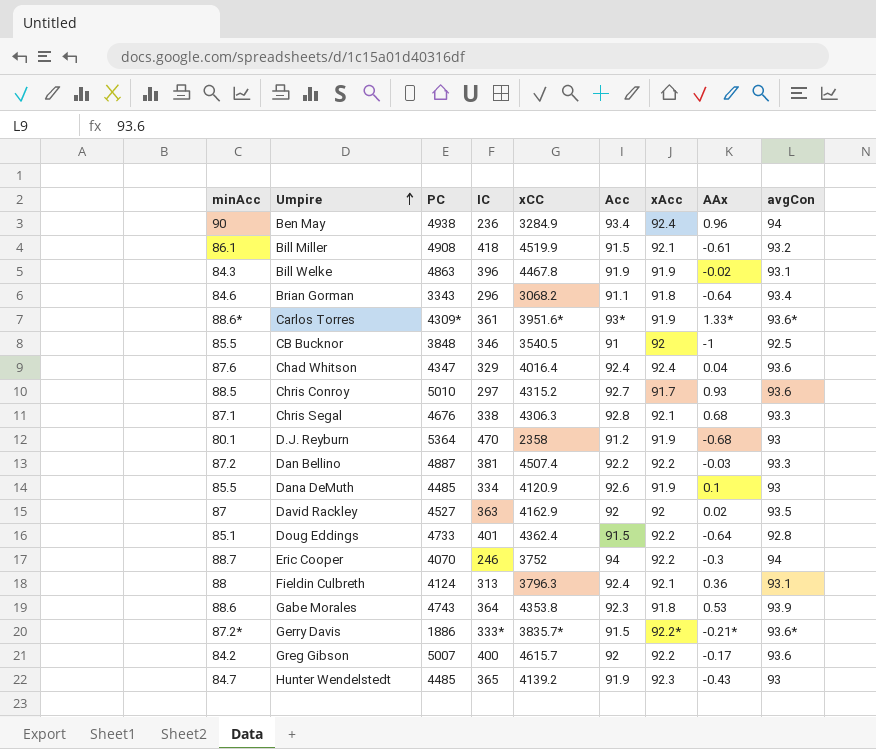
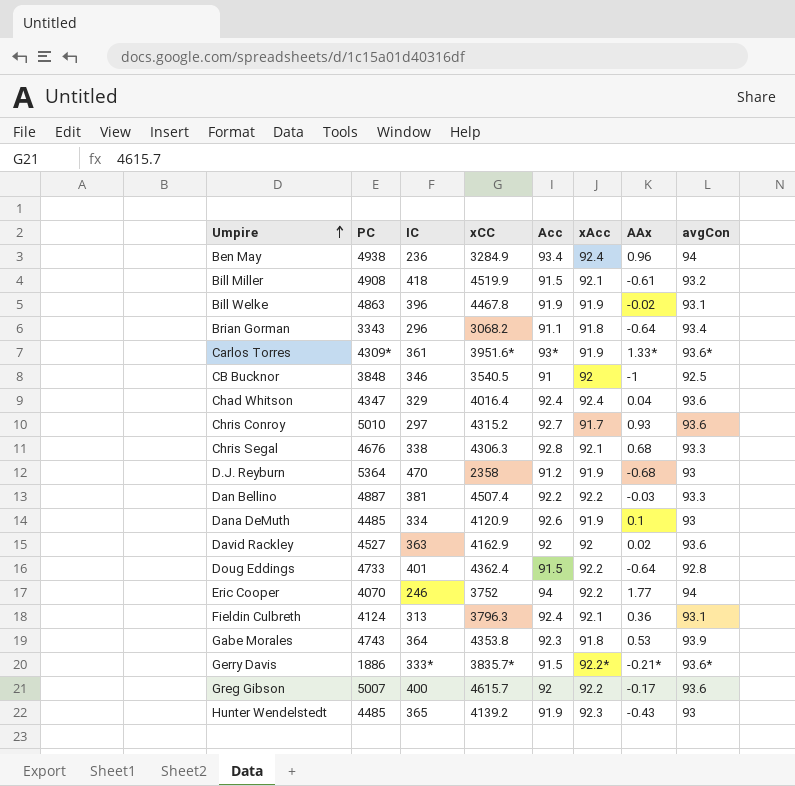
column minAcc | position: 1 -> none
David Rackley | avgCon: 93.5 -> 93.6
Eric Cooper | AAx: -0.3 -> 1.77

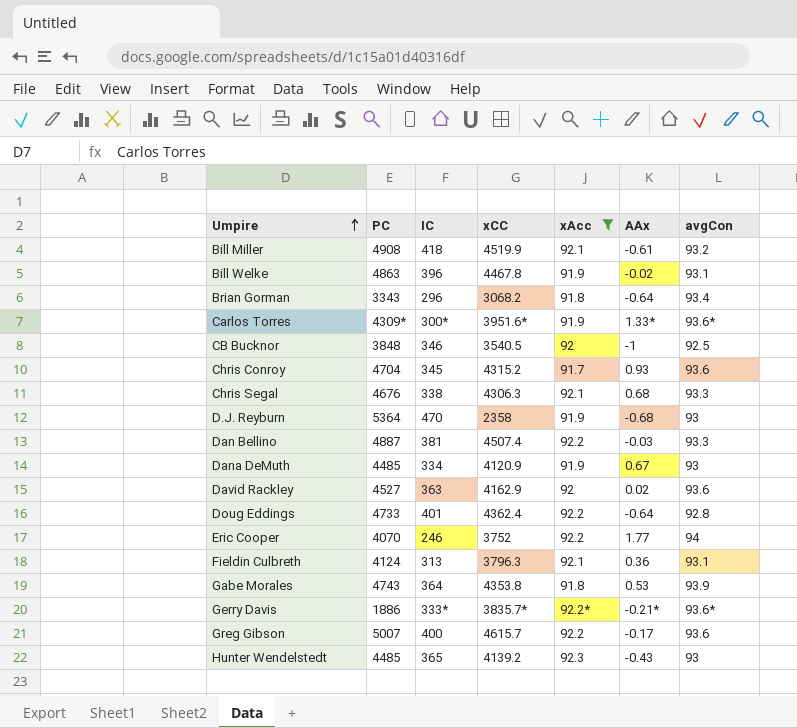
filter: none -> xAcc != 92.4
column Acc | position: 5 -> none
Carlos Torres | IC: 361 -> 300*
Chris Conroy | PC: 5010 -> 4704
Chris Conroy | IC: 297 -> 345
Dana DeMuth | AAx: 0.1 -> 0.67

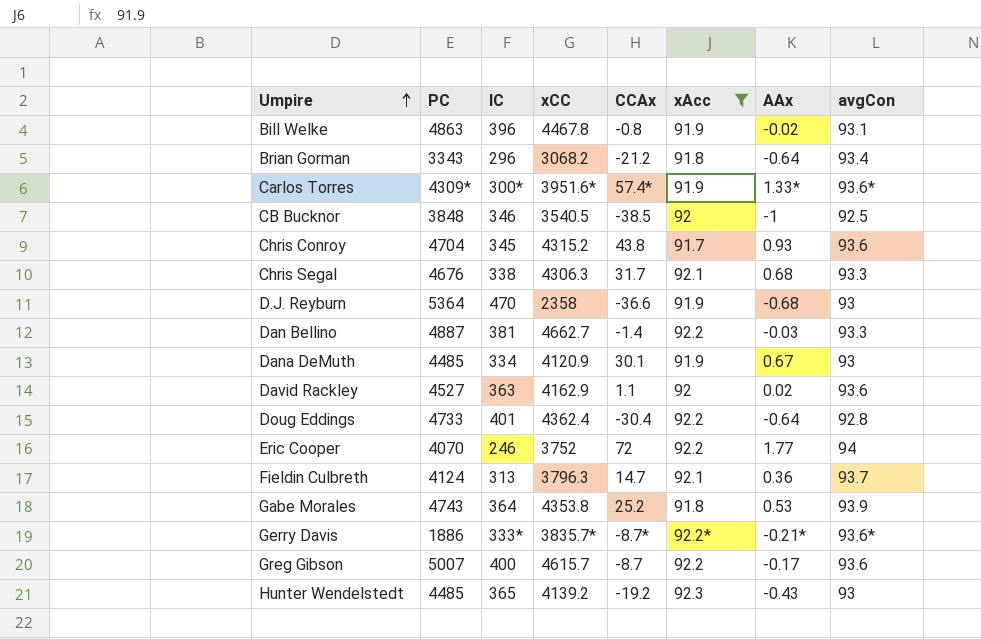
column CCAx | position: none -> 5
row Bill Miller: 4908 | 418 | 4519.9 | 92.1 | -0.61 | 93.2 -> none
Dan Bellino | xCC: 4507.4 -> 4662.7
Fieldin Culbreth | avgCon: 93.1 -> 93.7

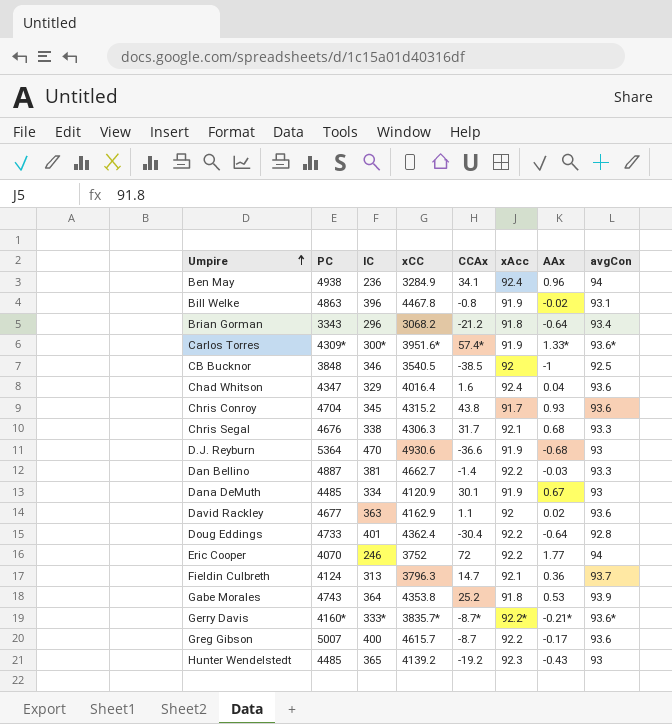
filter: xAcc != 92.4 -> none
D.J. Reyburn | xCC: 2358 -> 4930.6
David Rackley | PC: 4527 -> 4677
Gerry Davis | PC: 1886 -> 4160*

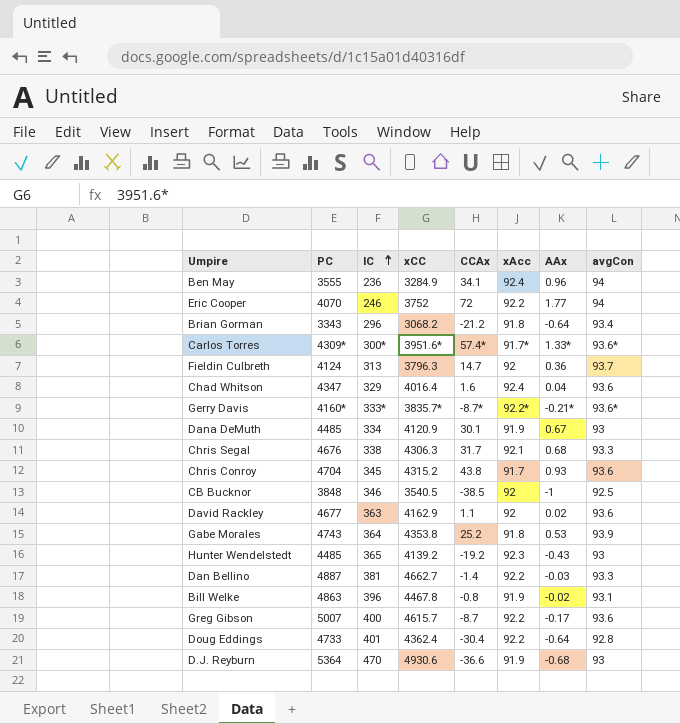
row order: Umpire ascending -> IC ascending
Ben May | PC: 4938 -> 3555
Carlos Torres | xAcc: 91.9 -> 91.7*
Fieldin Culbreth | xAcc: 92.1 -> 92

